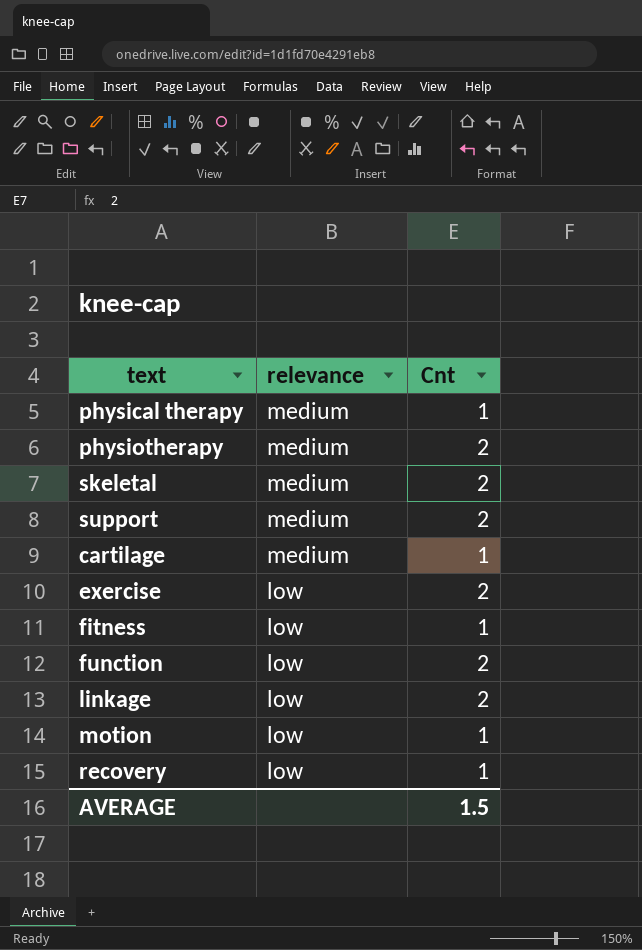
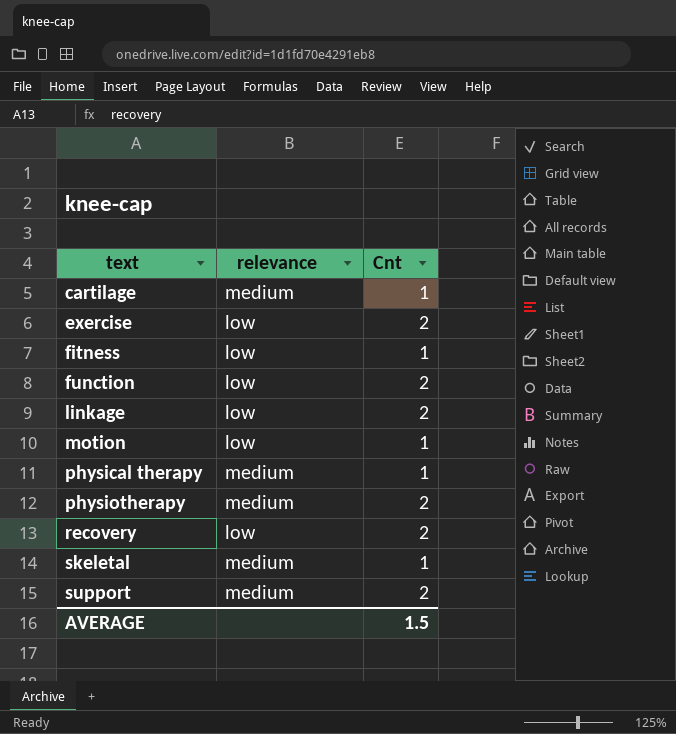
row order: relevance descending -> text ascending
recovery | Cnt: 1 -> 2
skeletal | Cnt: 2 -> 1

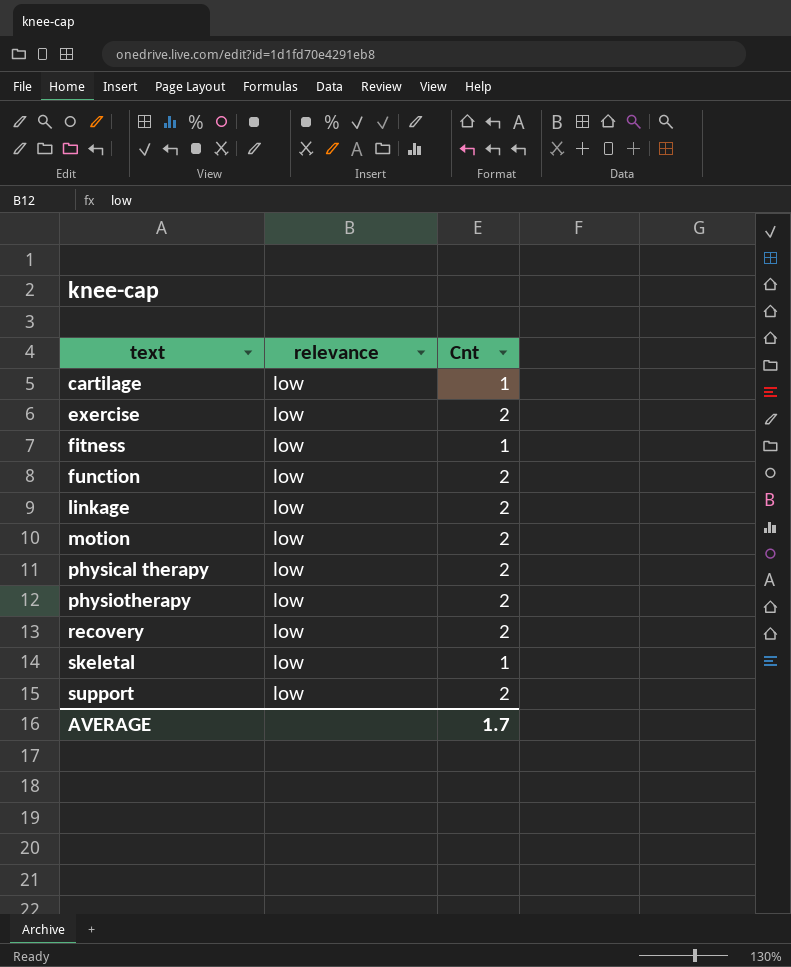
cartilage | relevance: medium -> low
motion | Cnt: 1 -> 2
physical therapy | relevance: medium -> low
physical therapy | Cnt: 1 -> 2
physiotherapy | relevance: medium -> low
skeletal | relevance: medium -> low
support | relevance: medium -> low
AVERAGE | Cnt: 1.5 -> 1.7

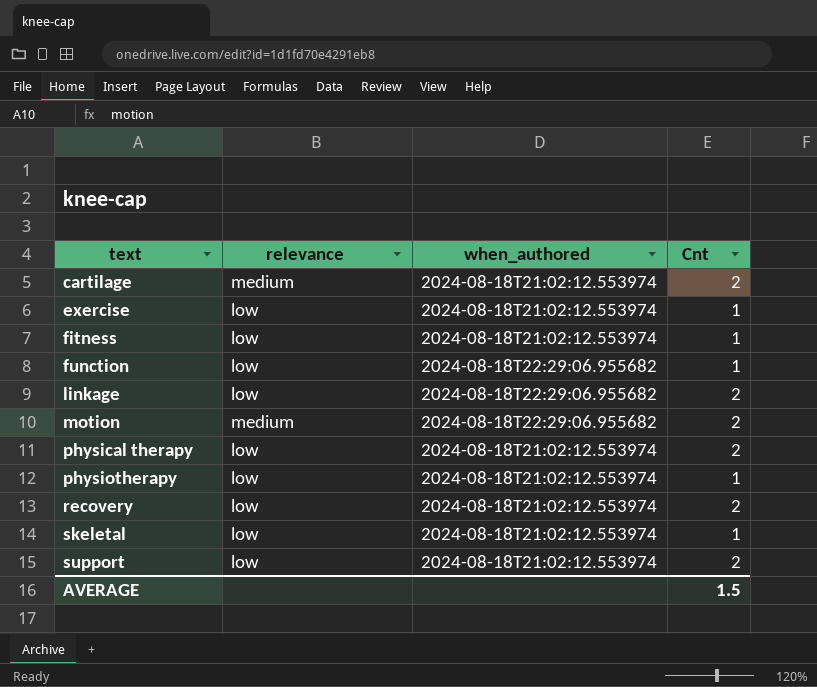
column when_authored | position: none -> 3
cartilage | relevance: low -> medium
cartilage | Cnt: 1 -> 2
exercise | Cnt: 2 -> 1
function | Cnt: 2 -> 1
motion | relevance: low -> medium
physiotherapy | Cnt: 2 -> 1
AVERAGE | Cnt: 1.7 -> 1.5

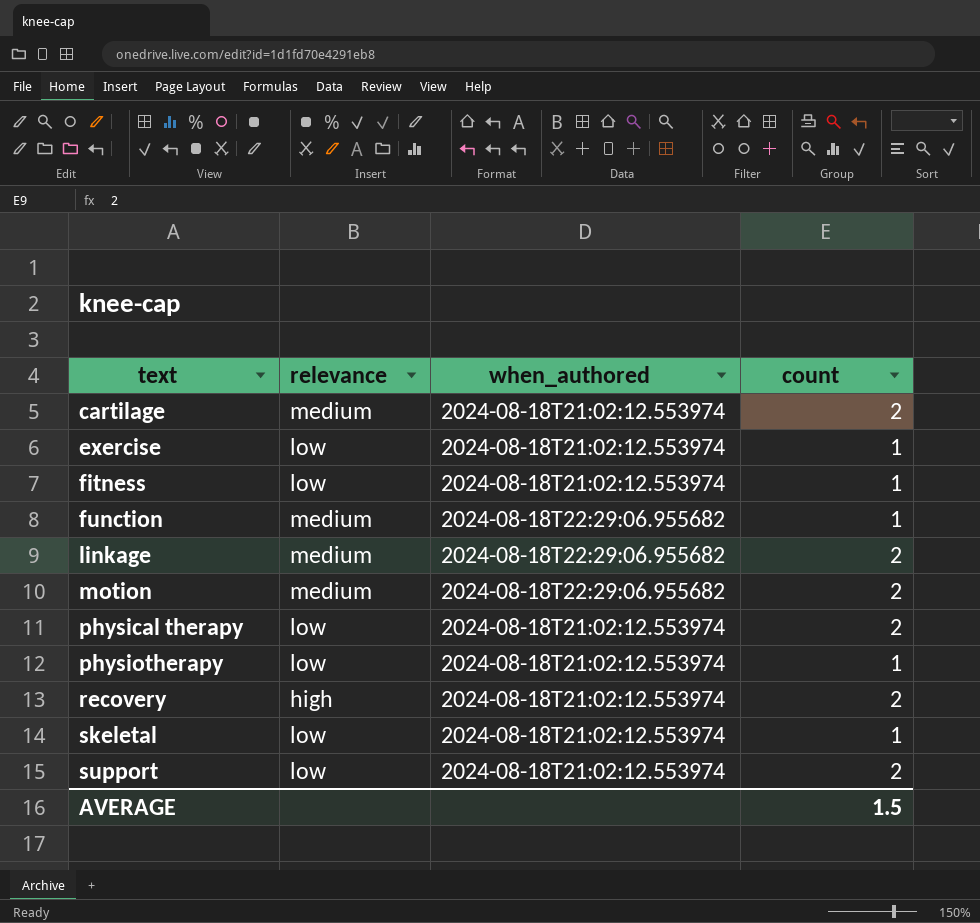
column name: Cnt -> count
function | relevance: low -> medium
linkage | relevance: low -> medium
recovery | relevance: low -> high

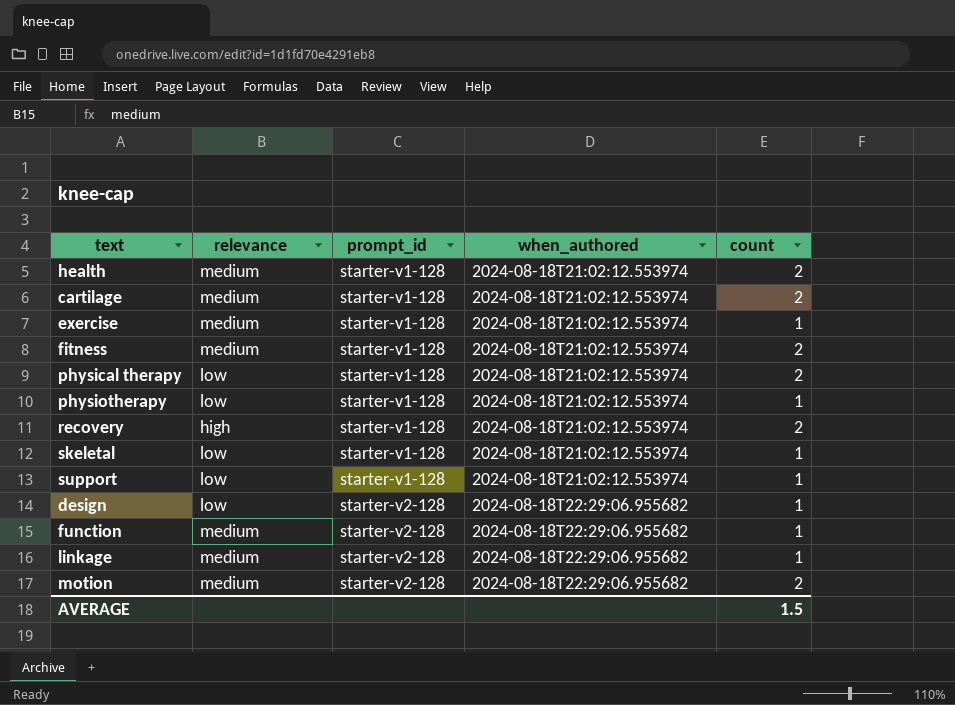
row order: text ascending -> prompt_id ascending
column prompt_id | position: none -> 3
row health: none -> medium | starter-v1-128 | 2024-08-18T21:02:12.553974 | 2
exercise | relevance: low -> medium
fitness | relevance: low -> medium
fitness | count: 1 -> 2
support | count: 2 -> 1
row design: none -> low | starter-v2-128 | 2024-08-18T22:29:06.955682 | 1
linkage | count: 2 -> 1

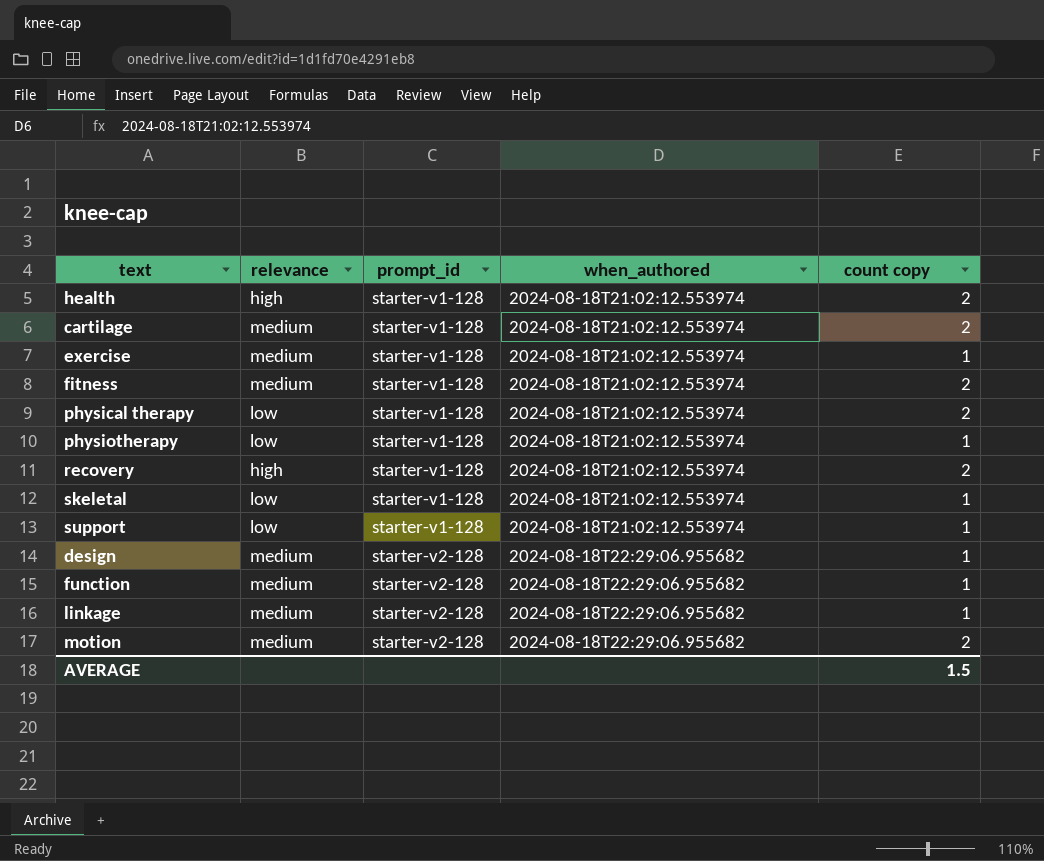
column name: count -> count copy
health | relevance: medium -> high
design | relevance: low -> medium

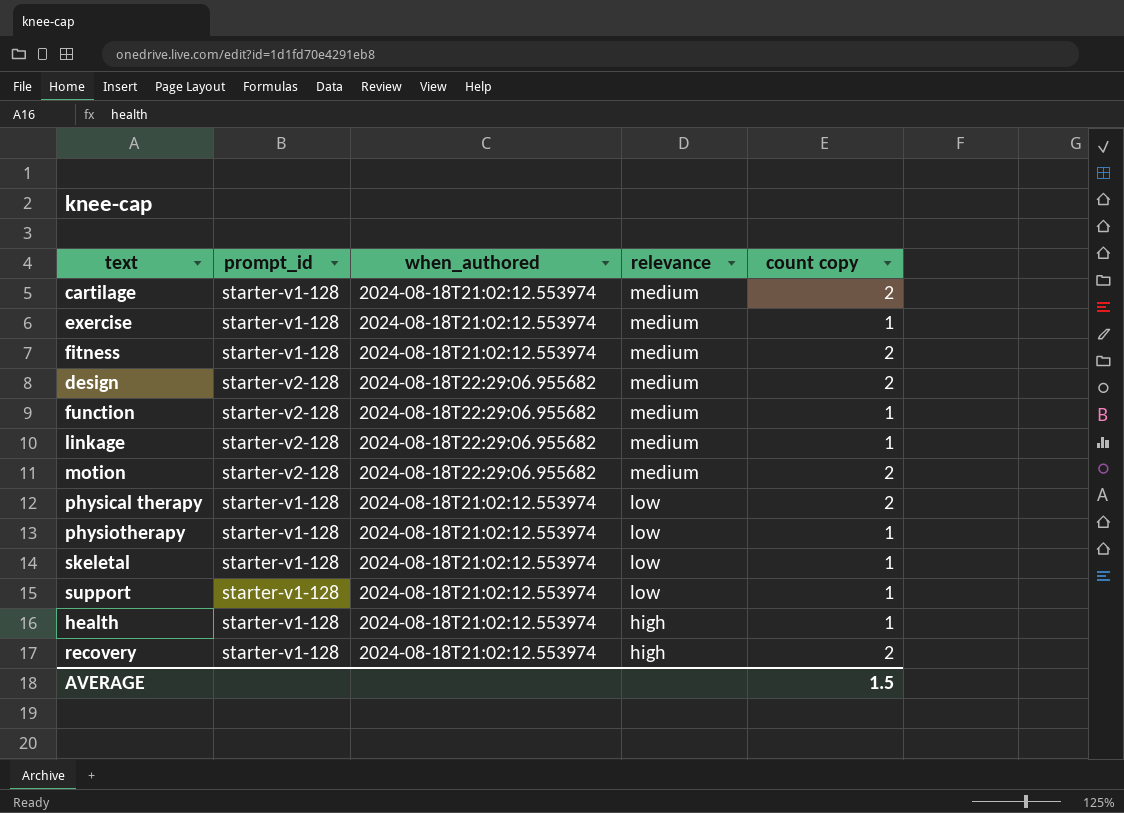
row order: prompt_id ascending -> relevance descending
column relevance | position: 2 -> 4
design | count copy: 1 -> 2
health | count copy: 2 -> 1

